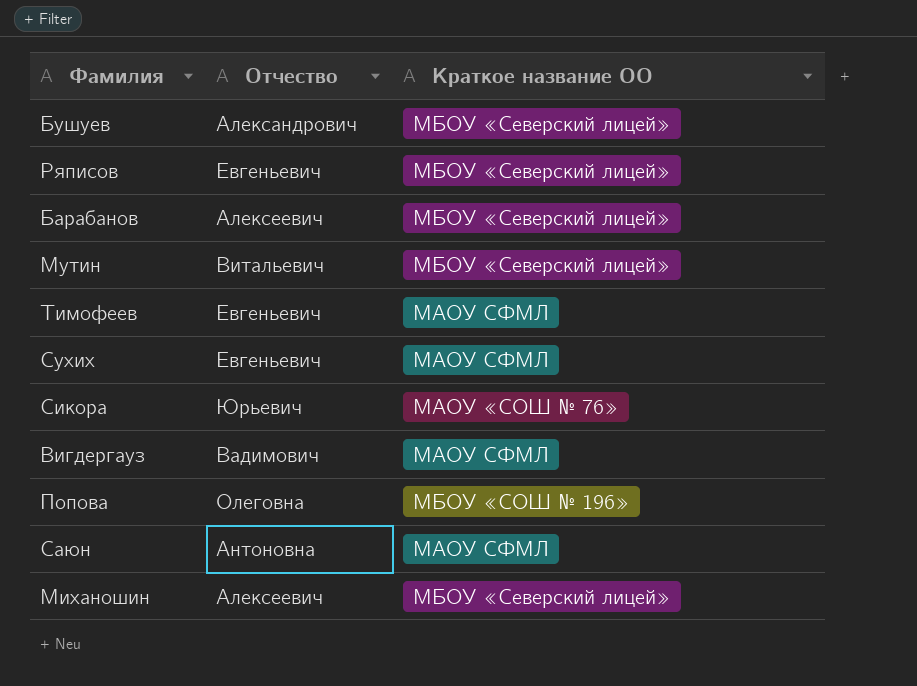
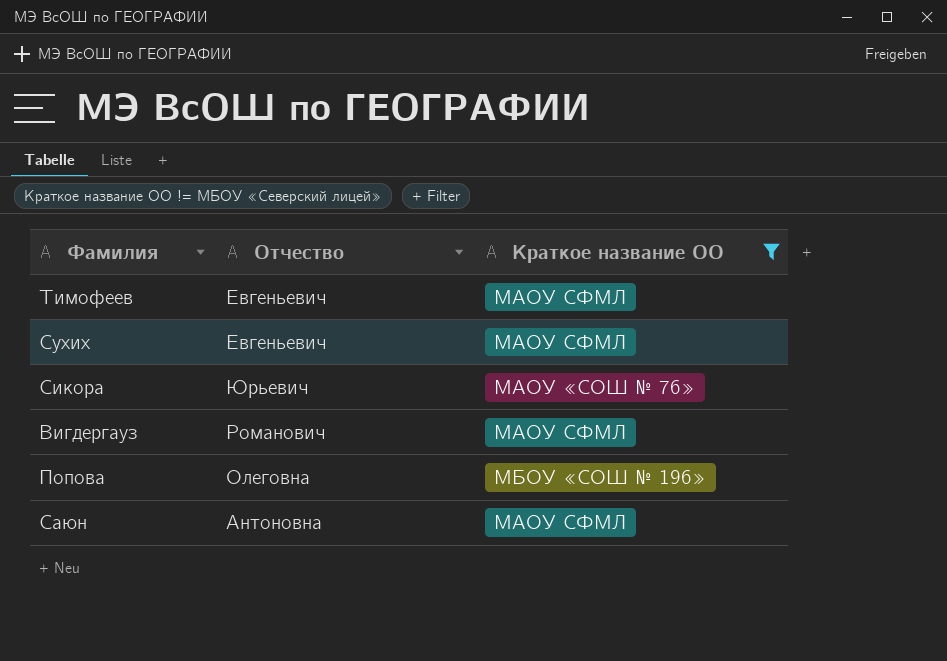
filter: none -> Краткое название ОО != МБОУ «Северский лицей»
Вигдергауз | Отчество: Вадимович -> Романович

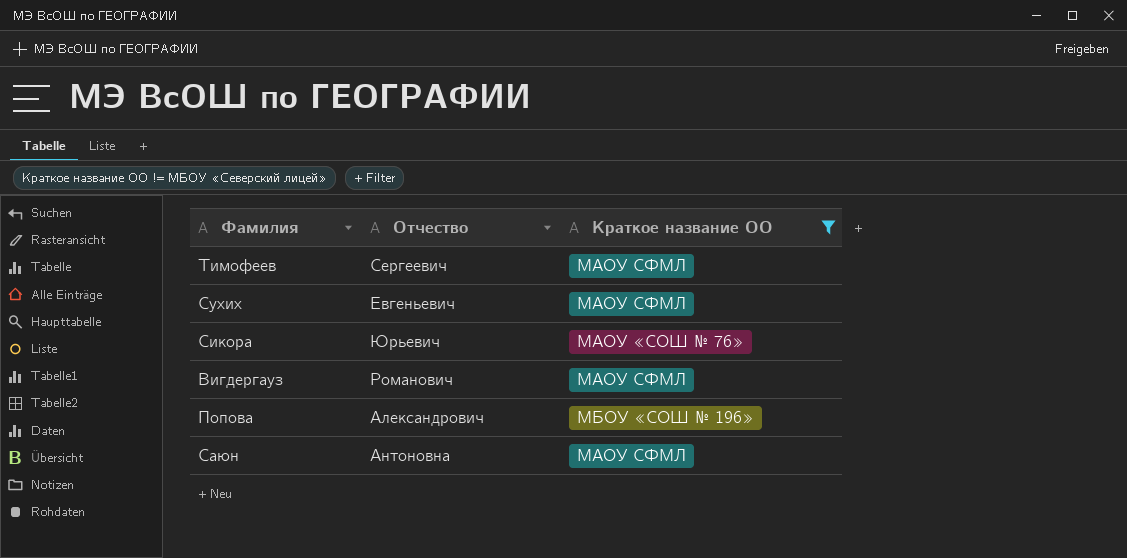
Тимофеев | Отчество: Евгеньевич -> Сергеевич
Попова | Отчество: Олеговна -> Александрович

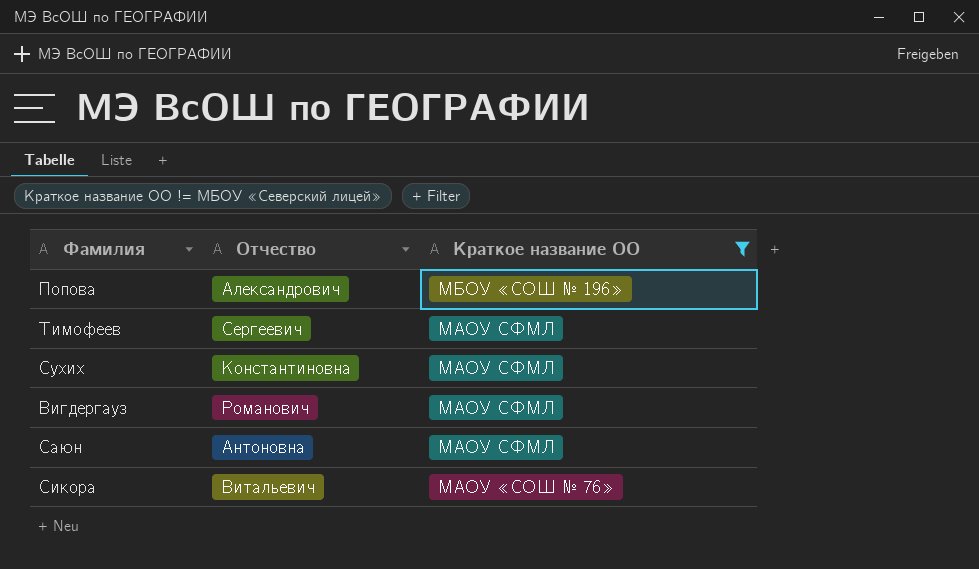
row order: none -> Краткое название ОО descending
Сухих | Отчество: Евгеньевич -> Константиновна
Сикора | Отчество: Юрьевич -> Витальевич

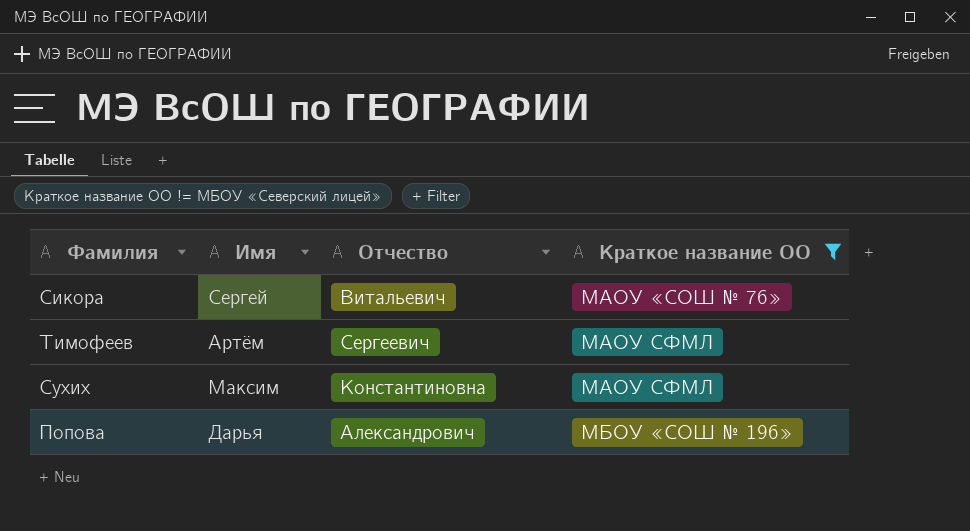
row order: Краткое название ОО descending -> Краткое название ОО ascending
column Имя | position: none -> 2
row Вигдергауз: Романович | МАОУ СФМЛ -> none
row Саюн: Антоновна | МАОУ СФМЛ -> none

